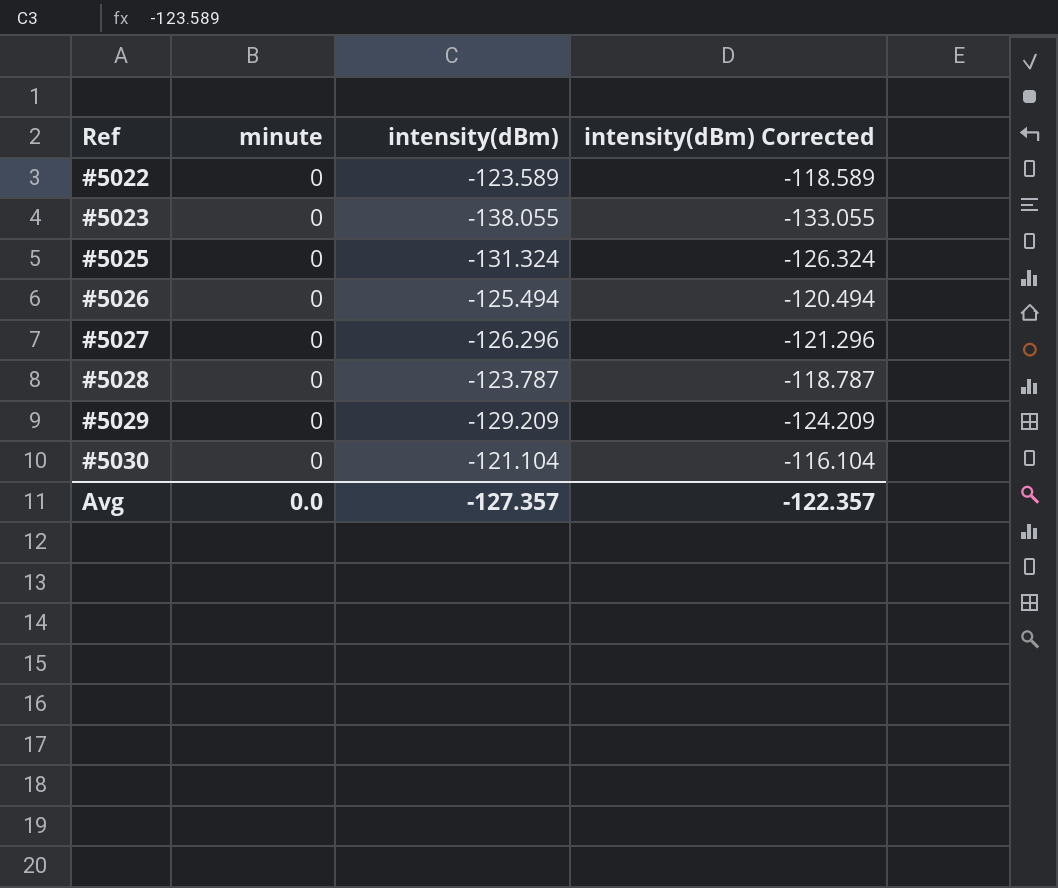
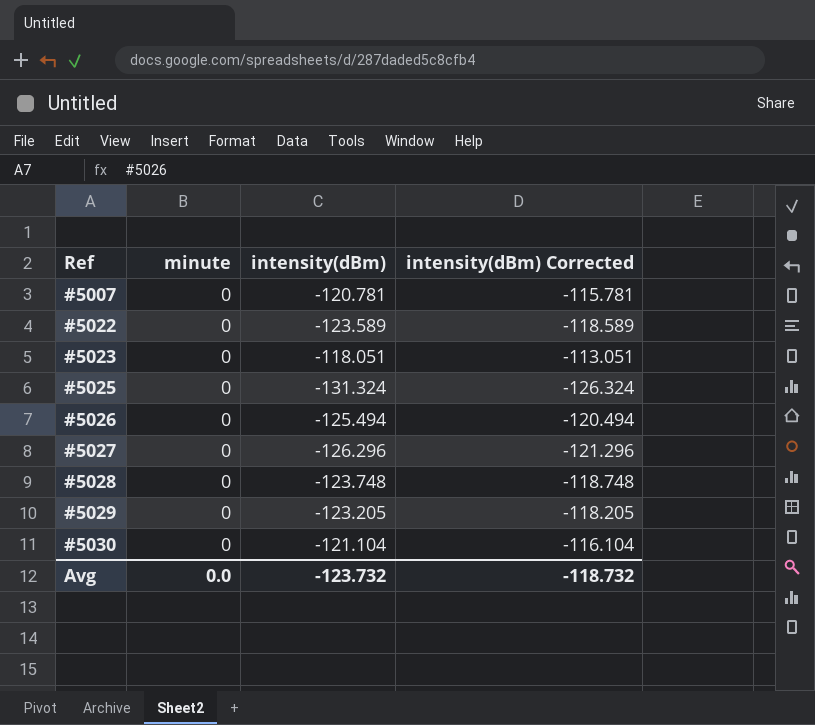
row #5007: none -> 0 | -120.781 | -115.781
#5023 | intensity(dBm): -138.055 -> -118.051
#5023 | intensity(dBm) Corrected: -133.055 -> -113.051
#5028 | intensity(dBm): -123.787 -> -123.748
#5028 | intensity(dBm) Corrected: -118.787 -> -118.748
#5029 | intensity(dBm): -129.209 -> -123.205
#5029 | intensity(dBm) Corrected: -124.209 -> -118.205
Avg | intensity(dBm): -127.357 -> -123.732
Avg | intensity(dBm) Corrected: -122.357 -> -118.732

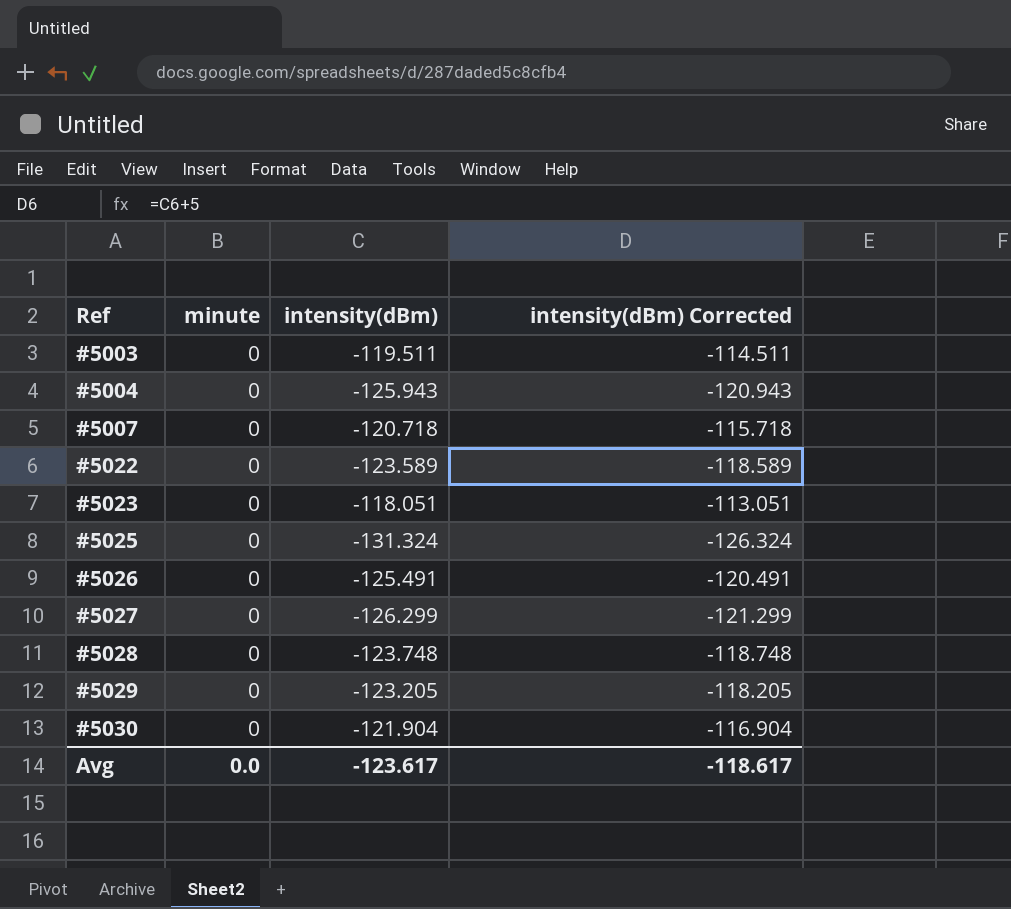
row #5003: none -> 0 | -119.511 | -114.511
row #5004: none -> 0 | -125.943 | -120.943
#5007 | intensity(dBm): -120.781 -> -120.718
#5007 | intensity(dBm) Corrected: -115.781 -> -115.718
#5026 | intensity(dBm): -125.494 -> -125.491
#5026 | intensity(dBm) Corrected: -120.494 -> -120.491
#5027 | intensity(dBm): -126.296 -> -126.299
#5027 | intensity(dBm) Corrected: -121.296 -> -121.299
#5030 | intensity(dBm): -121.104 -> -121.904
#5030 | intensity(dBm) Corrected: -116.104 -> -116.904
Avg | intensity(dBm): -123.732 -> -123.617
Avg | intensity(dBm) Corrected: -118.732 -> -118.617

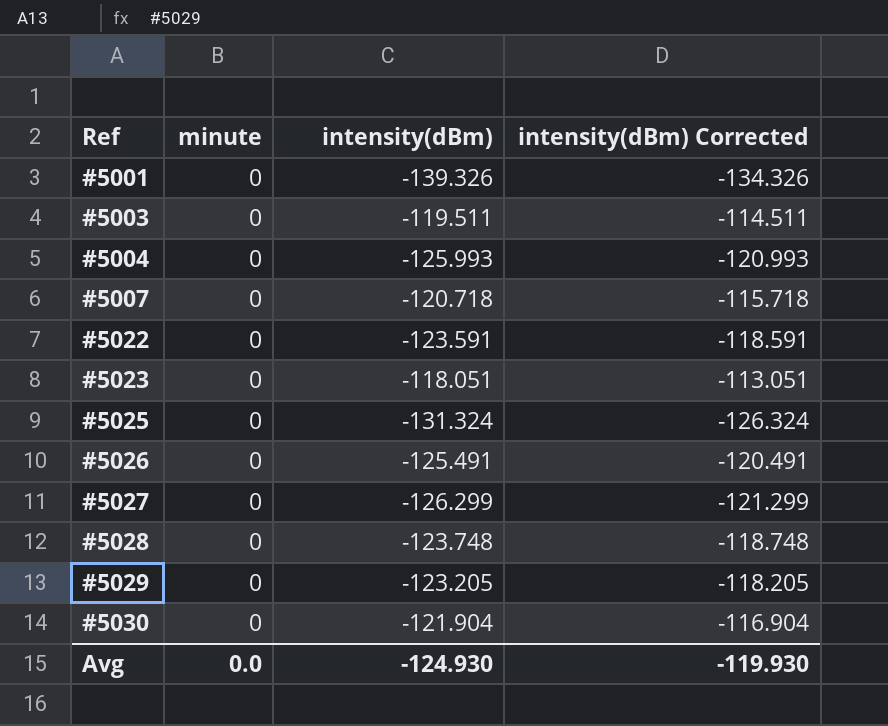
row #5001: none -> 0 | -139.326 | -134.326
#5004 | intensity(dBm): -125.943 -> -125.993
#5004 | intensity(dBm) Corrected: -120.943 -> -120.993
#5022 | intensity(dBm): -123.589 -> -123.591
#5022 | intensity(dBm) Corrected: -118.589 -> -118.591
Avg | intensity(dBm): -123.617 -> -124.930
Avg | intensity(dBm) Corrected: -118.617 -> -119.930

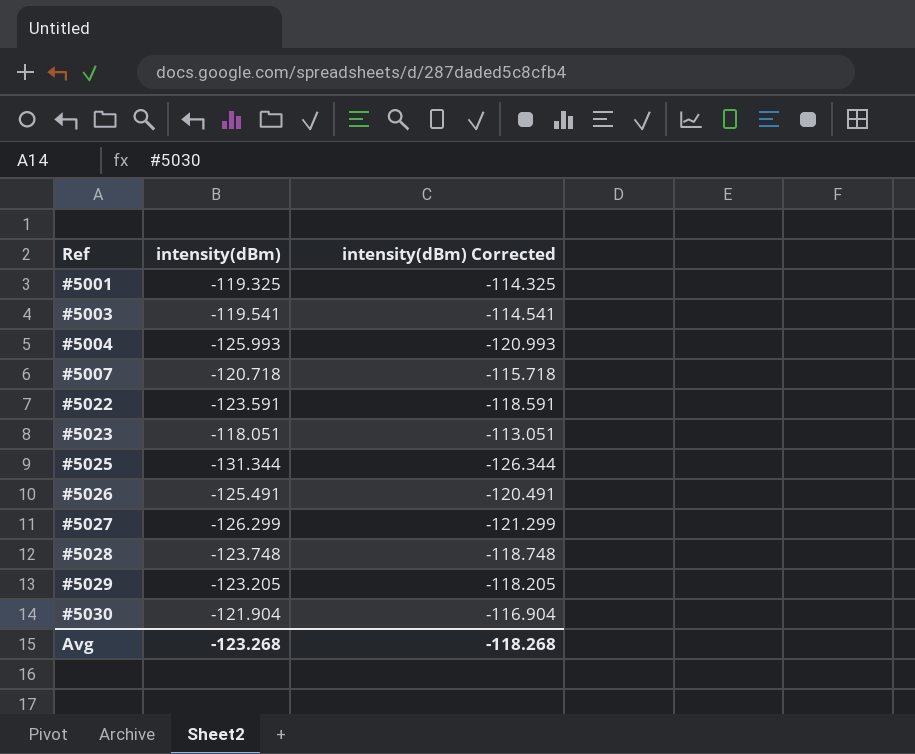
column minute | position: 2 -> none
#5001 | intensity(dBm): -139.326 -> -119.325
#5001 | intensity(dBm) Corrected: -134.326 -> -114.325
#5003 | intensity(dBm): -119.511 -> -119.541
#5003 | intensity(dBm) Corrected: -114.511 -> -114.541
#5025 | intensity(dBm): -131.324 -> -131.344
#5025 | intensity(dBm) Corrected: -126.324 -> -126.344
Avg | intensity(dBm): -124.930 -> -123.268
Avg | intensity(dBm) Corrected: -119.930 -> -118.268

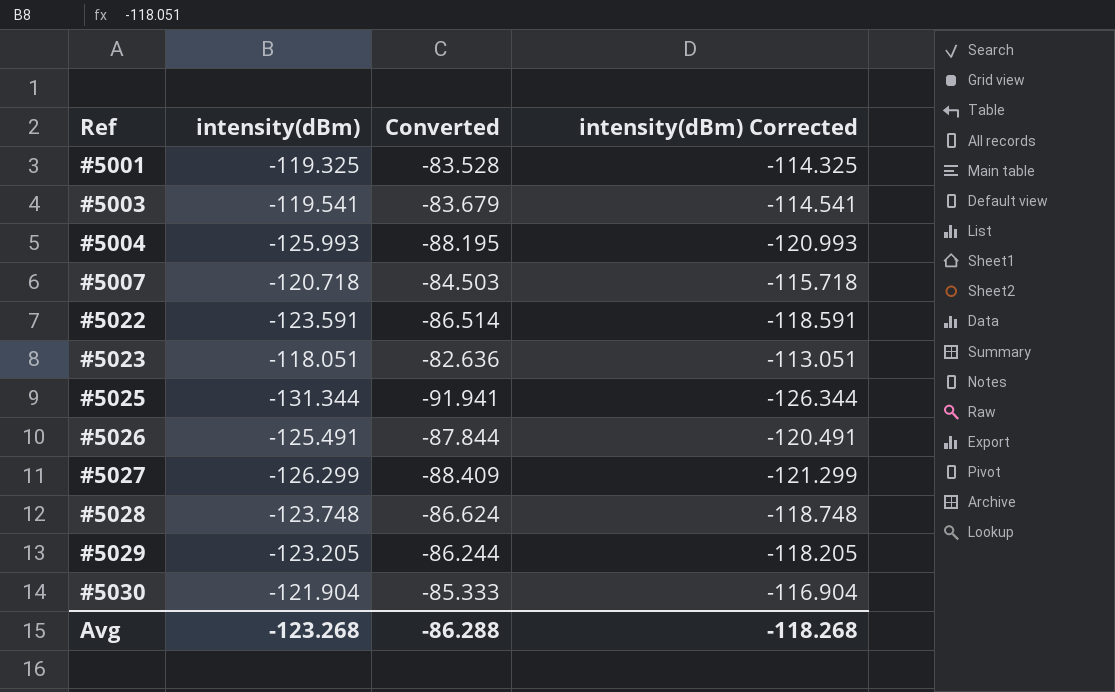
column Converted | formula: none -> [intensity(dBm)] * 0.7

